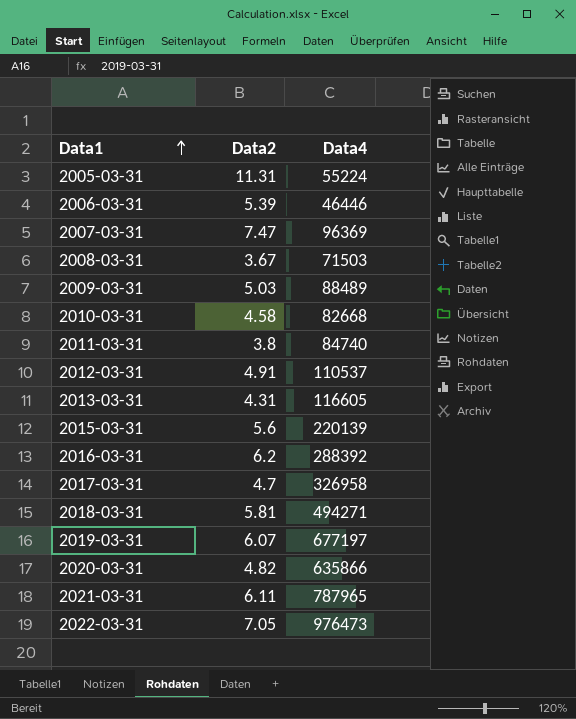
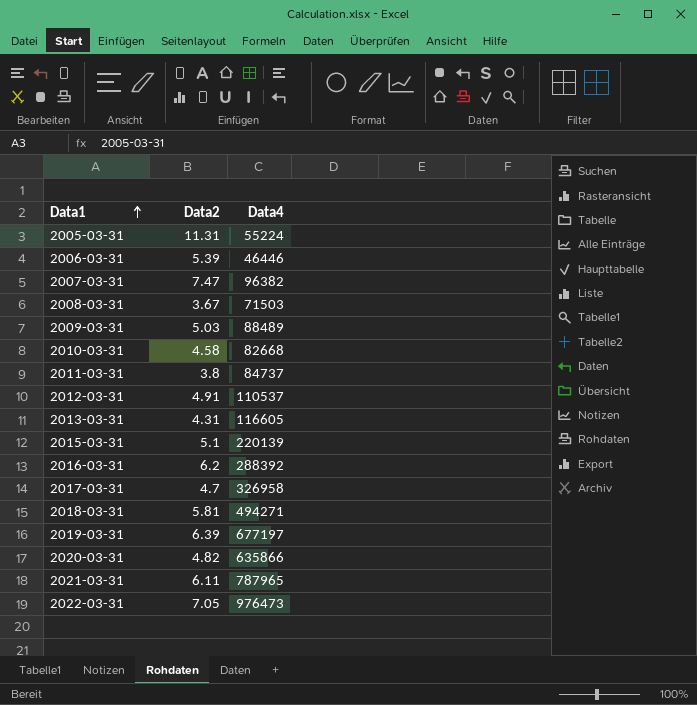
2007-03-31 | Data4: 96369 -> 96382
2011-03-31 | Data4: 84740 -> 84737
2015-03-31 | Data2: 5.6 -> 5.1
2019-03-31 | Data2: 6.07 -> 6.39

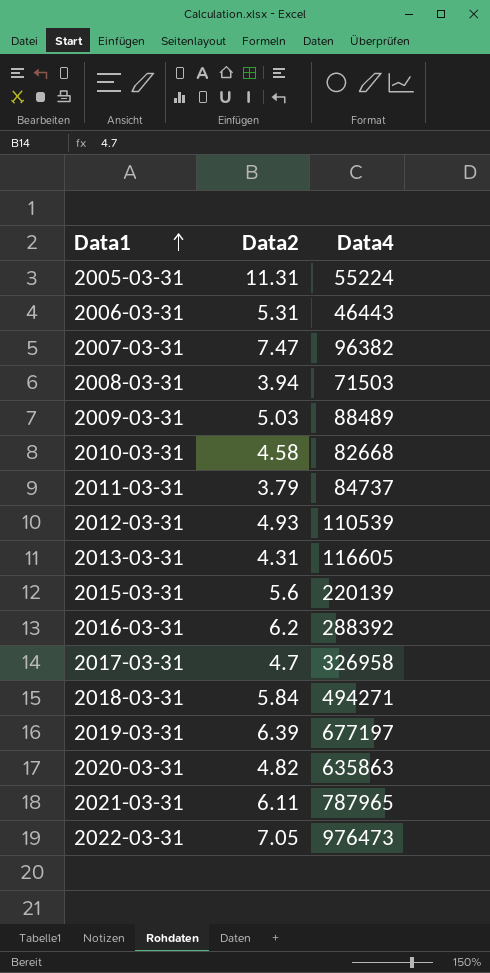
2006-03-31 | Data2: 5.39 -> 5.31
2006-03-31 | Data4: 46446 -> 46443
2008-03-31 | Data2: 3.67 -> 3.94
2011-03-31 | Data2: 3.8 -> 3.79
2012-03-31 | Data2: 4.91 -> 4.93
2012-03-31 | Data4: 110537 -> 110539
2015-03-31 | Data2: 5.1 -> 5.6
2018-03-31 | Data2: 5.81 -> 5.84
2020-03-31 | Data4: 635866 -> 635863

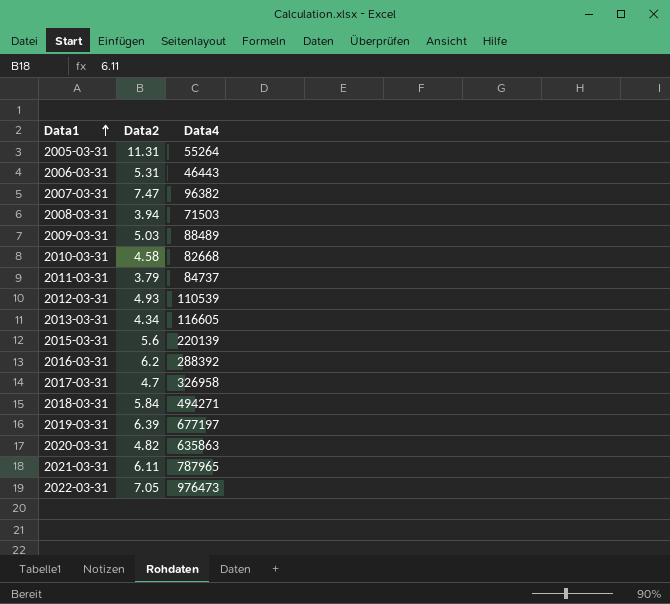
2005-03-31 | Data4: 55224 -> 55264
2013-03-31 | Data2: 4.31 -> 4.34

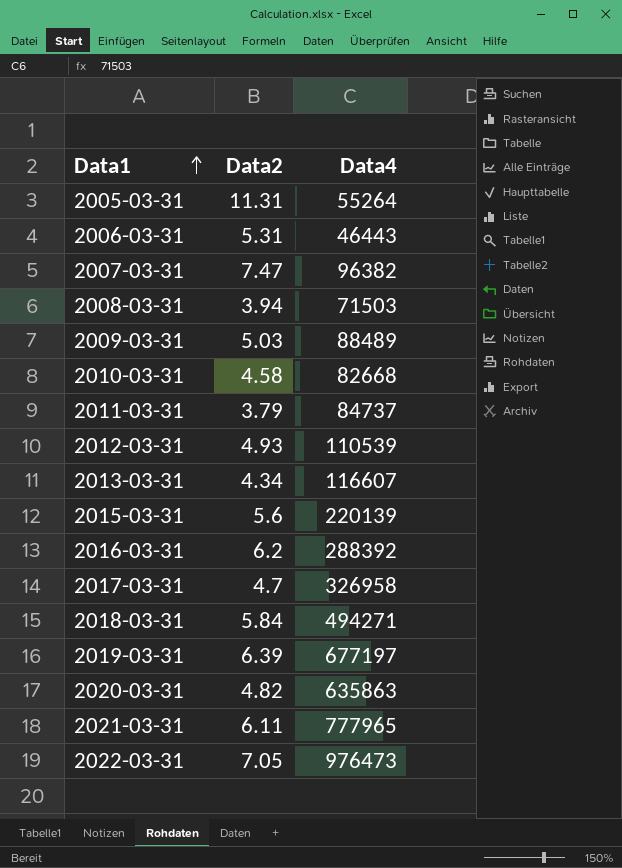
2013-03-31 | Data4: 116605 -> 116607
2021-03-31 | Data4: 787965 -> 777965

